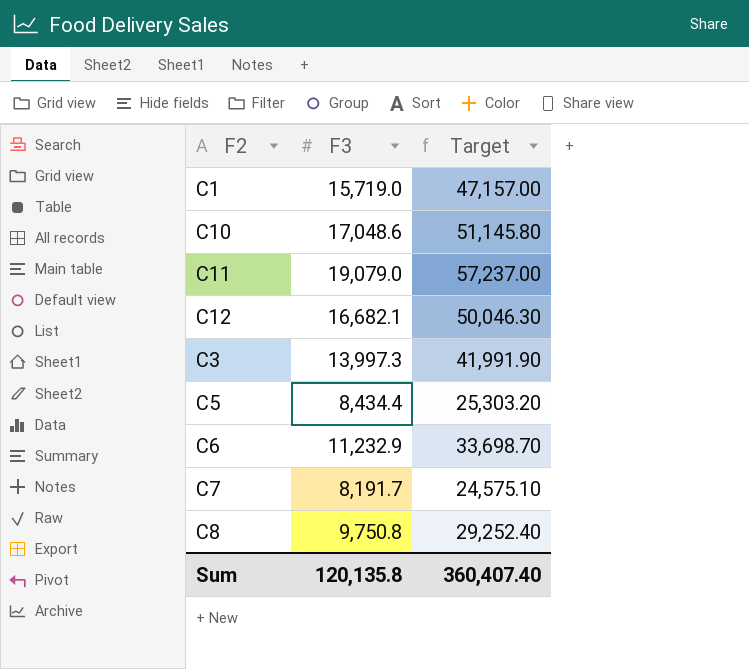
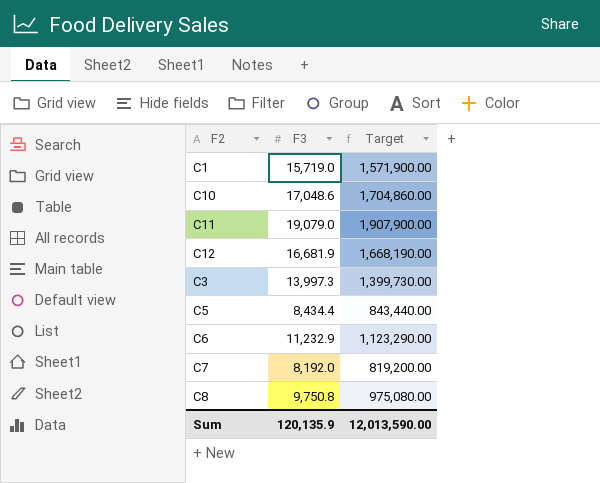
column Target | formula: [F3] * 3 -> [F3] * 100
C12 | F3: 16,682.1 -> 16,681.9
C7 | F3: 8,191.7 -> 8,192.0
Sum | F3: 120,135.8 -> 120,135.9
Sum | Target: 360,407.40 -> 12,013,590.00

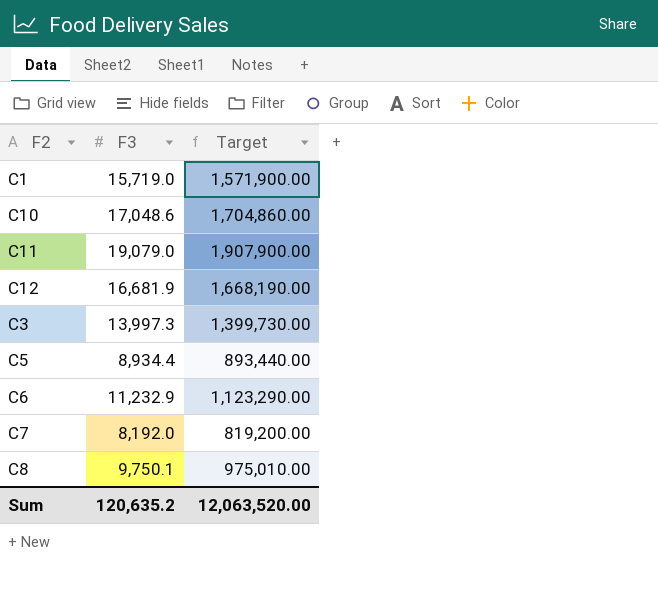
C5 | F3: 8,434.4 -> 8,934.4
C5 | Target: 843,440.00 -> 893,440.00
C8 | F3: 9,750.8 -> 9,750.1
C8 | Target: 975,080.00 -> 975,010.00
Sum | F3: 120,135.9 -> 120,635.2
Sum | Target: 12,013,590.00 -> 12,063,520.00

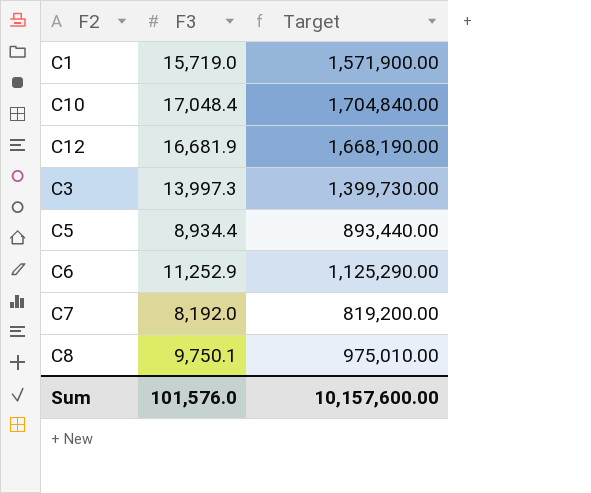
row C11: 19,079.0 | 1,907,900.00 -> none
C10 | F3: 17,048.6 -> 17,048.4
C10 | Target: 1,704,860.00 -> 1,704,840.00
C6 | F3: 11,232.9 -> 11,252.9
C6 | Target: 1,123,290.00 -> 1,125,290.00
Sum | F3: 120,635.2 -> 101,576.0
Sum | Target: 12,063,520.00 -> 10,157,600.00

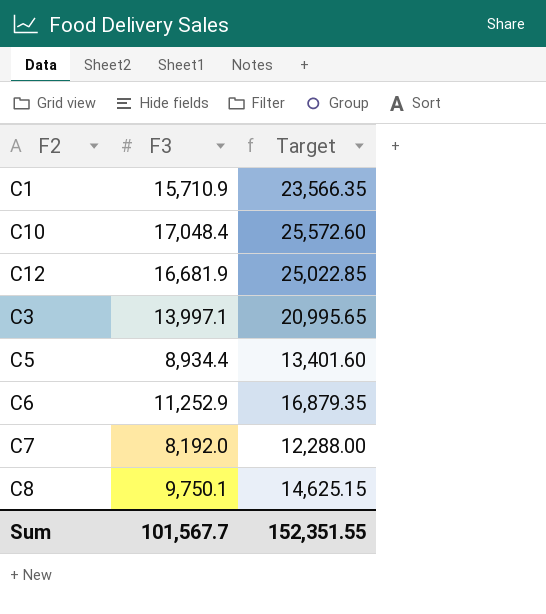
column Target | formula: [F3] * 100 -> [F3] * 1.5
C1 | F3: 15,719.0 -> 15,710.9
C3 | F3: 13,997.3 -> 13,997.1
Sum | F3: 101,576.0 -> 101,567.7
Sum | Target: 10,157,600.00 -> 152,351.55

